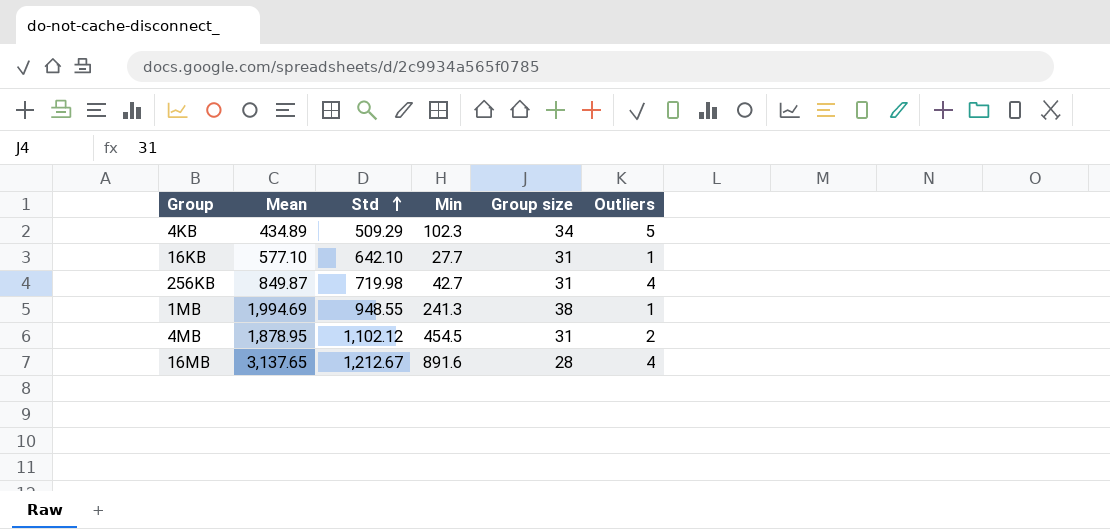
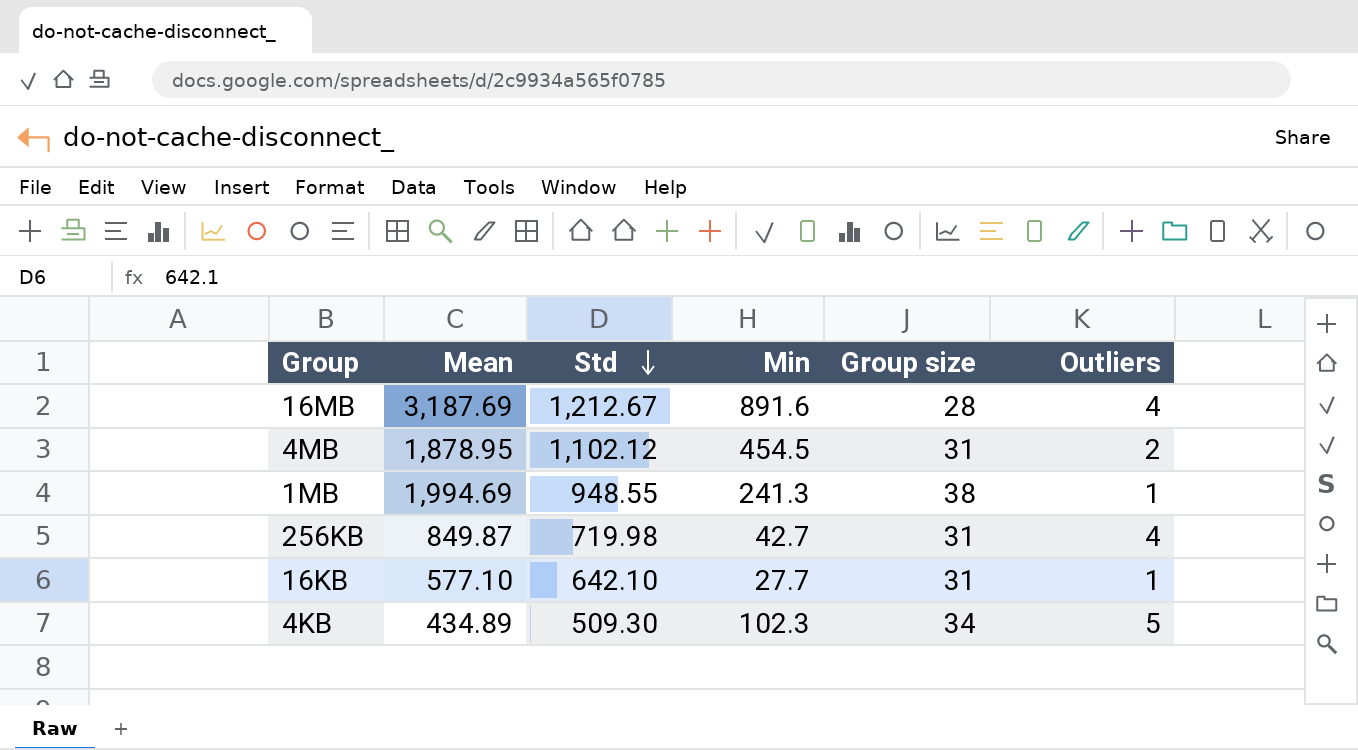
row order: Std ascending -> Std descending
16MB | Mean: 3,137.65 -> 3,187.69
4KB | Std: 509.29 -> 509.30

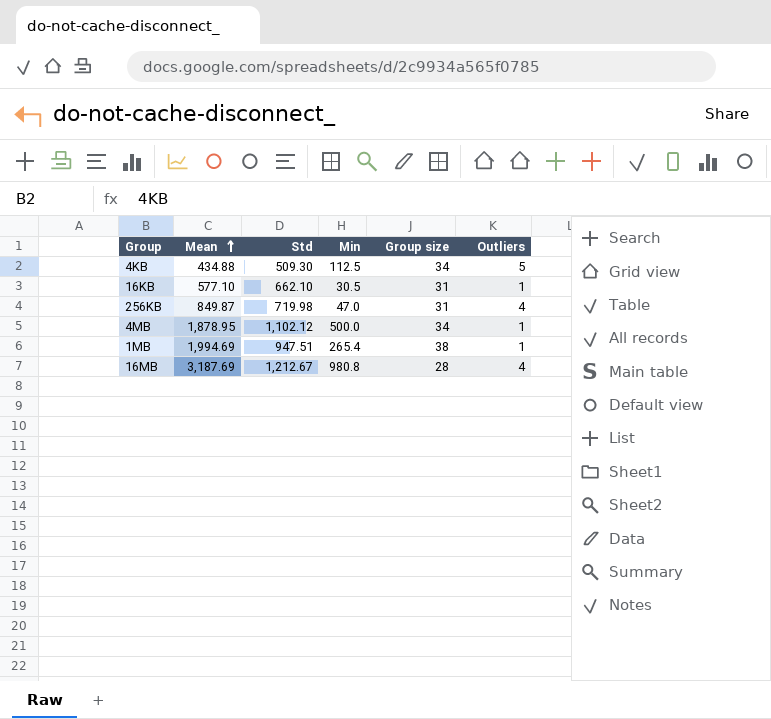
row order: Std descending -> Mean ascending
4KB | Mean: 434.89 -> 434.88
4KB | Min: 102.3 -> 112.5
16KB | Std: 642.10 -> 662.10
16KB | Min: 27.7 -> 30.5
256KB | Min: 42.7 -> 47.0
4MB | Min: 454.5 -> 500.0
4MB | Group size: 31 -> 34
4MB | Outliers: 2 -> 1
1MB | Std: 948.55 -> 947.51
1MB | Min: 241.3 -> 265.4
16MB | Min: 891.6 -> 980.8

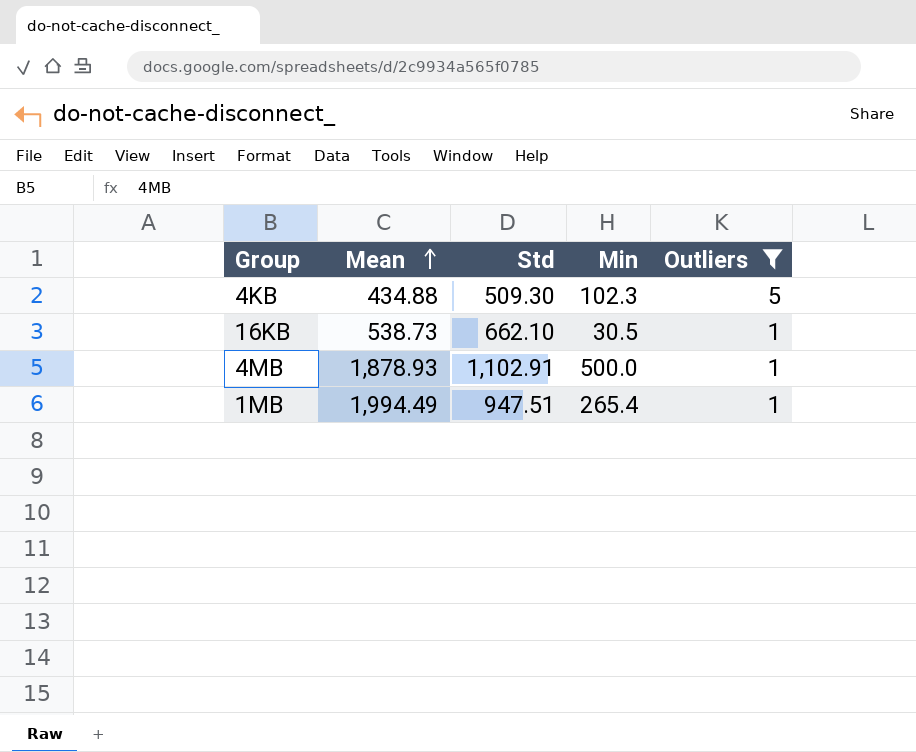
filter: none -> Outliers != 4
column Group size | position: 5 -> none
4KB | Min: 112.5 -> 102.3
16KB | Mean: 577.10 -> 538.73
4MB | Mean: 1,878.95 -> 1,878.93
4MB | Std: 1,102.12 -> 1,102.91
1MB | Mean: 1,994.69 -> 1,994.49

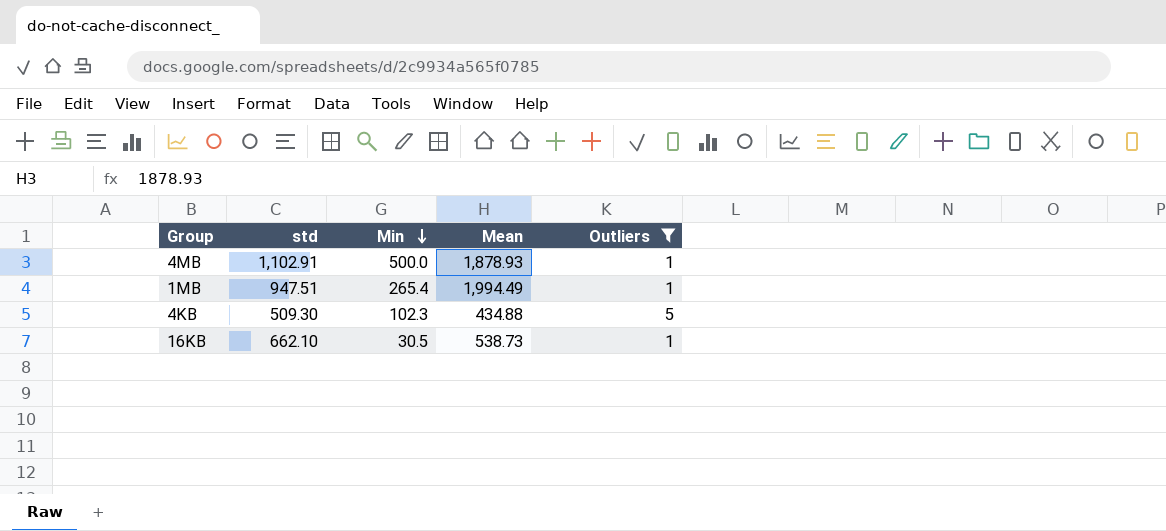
row order: Mean ascending -> Min descending
column name: Std -> std
column Mean | position: 2 -> 4

